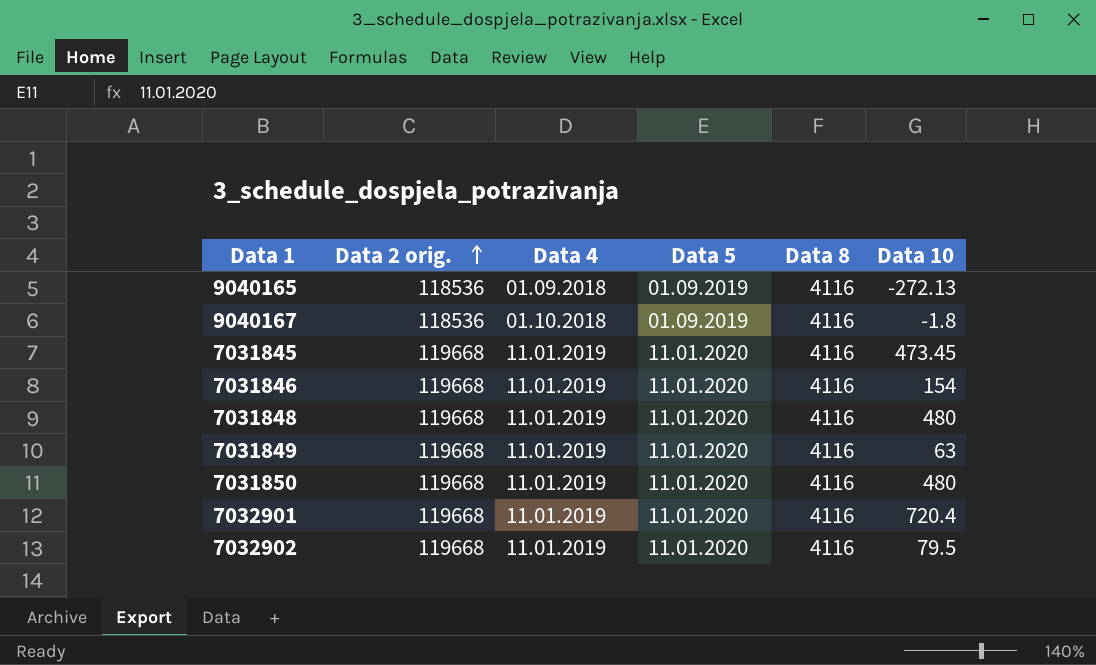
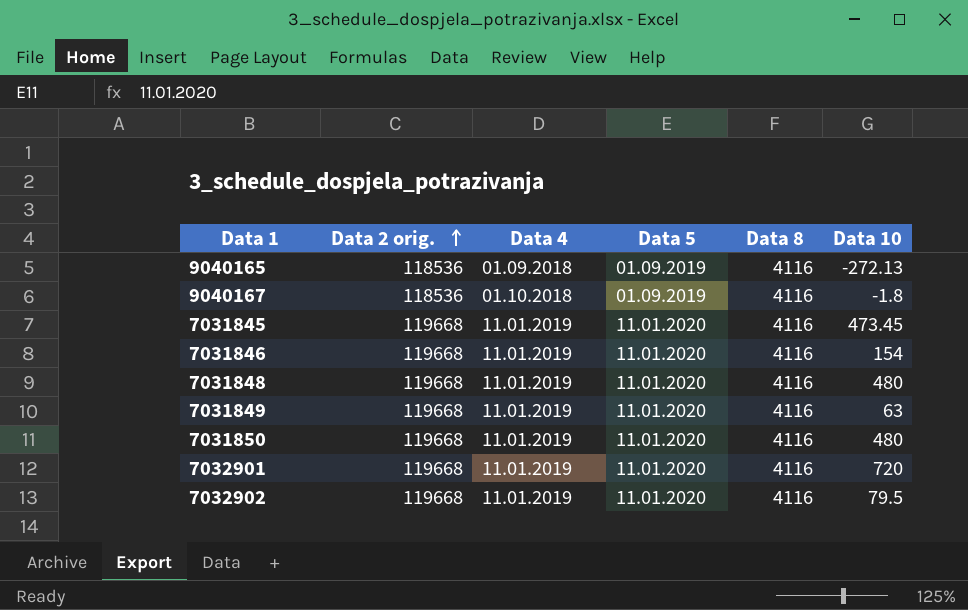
7032901 | Data 10: 720.4 -> 720

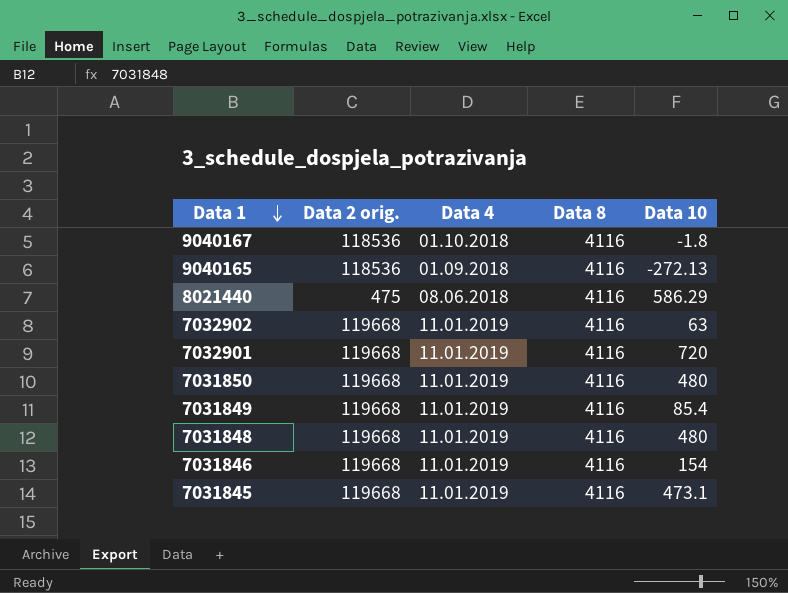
row order: Data 2 orig. ascending -> Data 1 descending
column Data 5 | position: 4 -> none
row 8021440: none -> 475 | 08.06.2018 | 4116 | 586.29
7032902 | Data 10: 79.5 -> 63
7031849 | Data 10: 63 -> 85.4
7031845 | Data 10: 473.45 -> 473.1

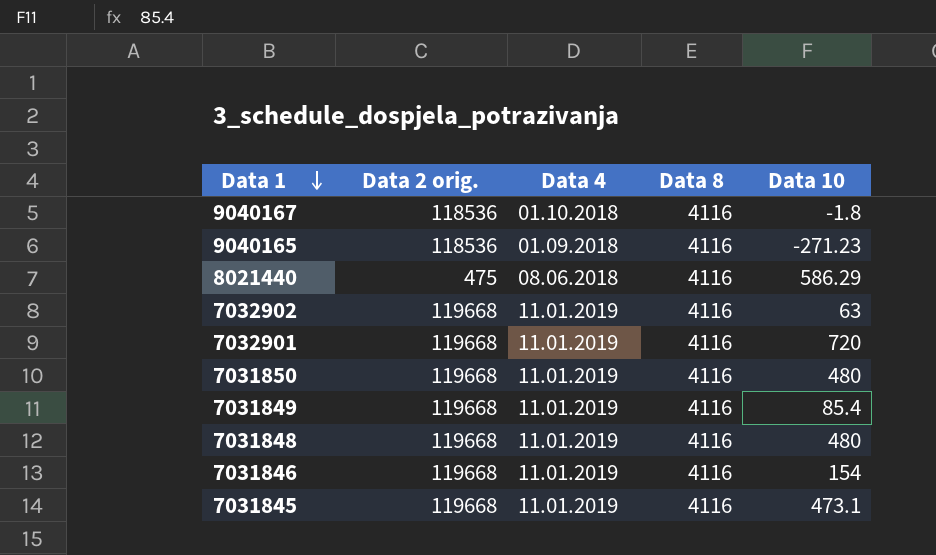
9040165 | Data 10: -272.13 -> -271.23

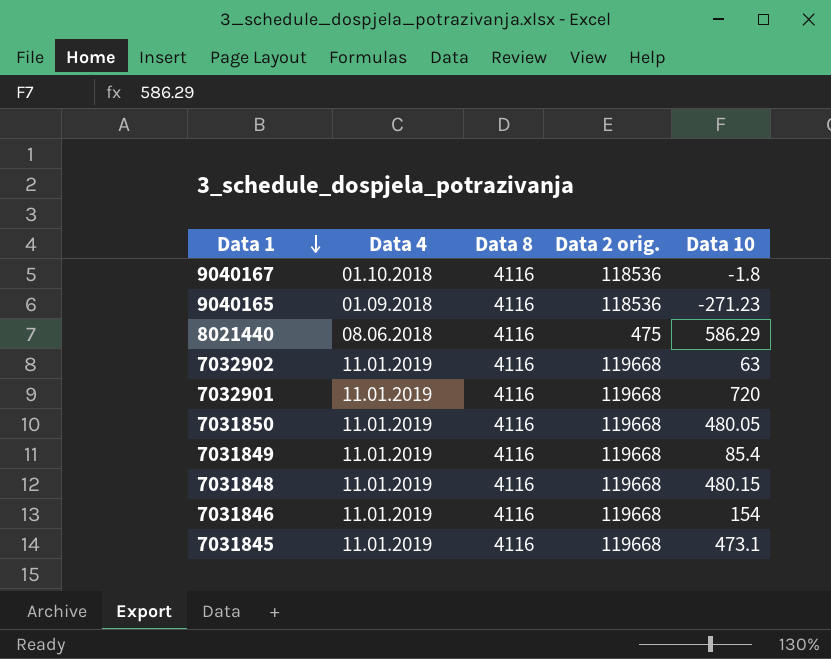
column Data 2 orig. | position: 2 -> 4
7031850 | Data 10: 480 -> 480.05
7031848 | Data 10: 480 -> 480.15

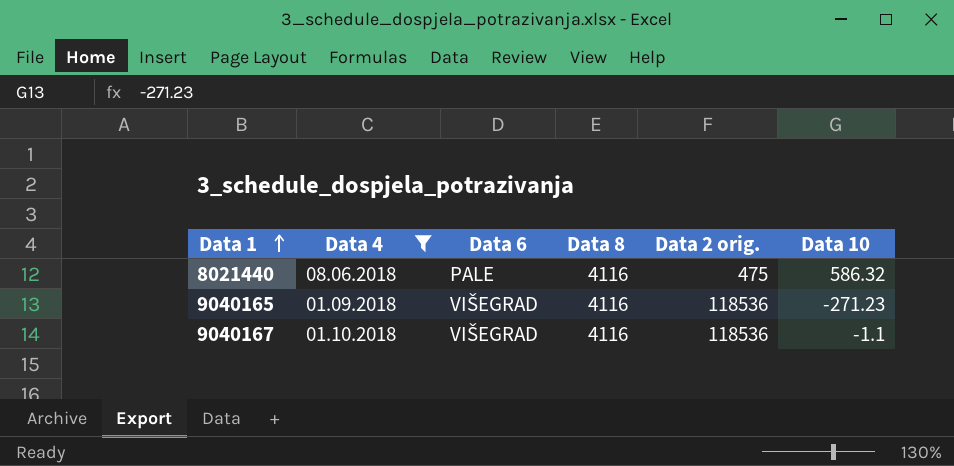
filter: none -> Data 4 != 11.01.2019
row order: Data 1 descending -> Data 1 ascending
column Data 6 | position: none -> 3
8021440 | Data 10: 586.29 -> 586.32
9040167 | Data 10: -1.8 -> -1.1

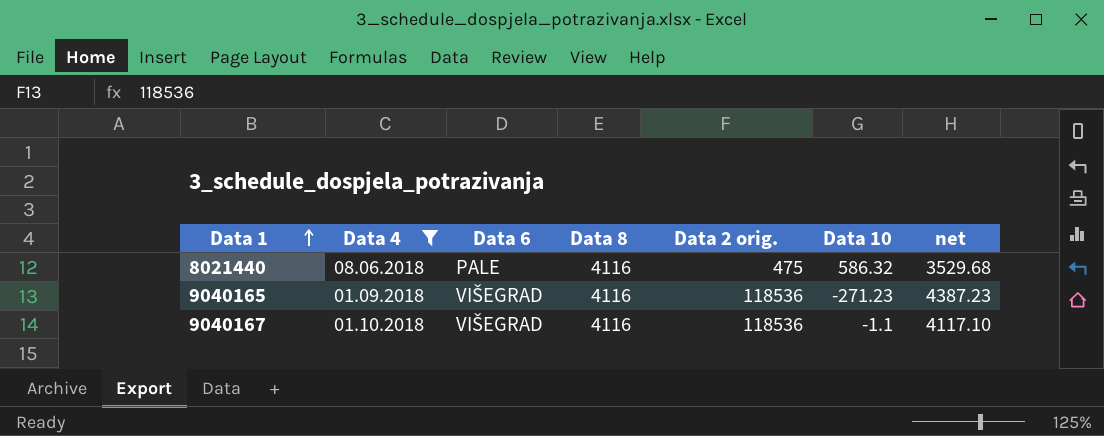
column net | formula: none -> [Data 8] - [Data 10]

